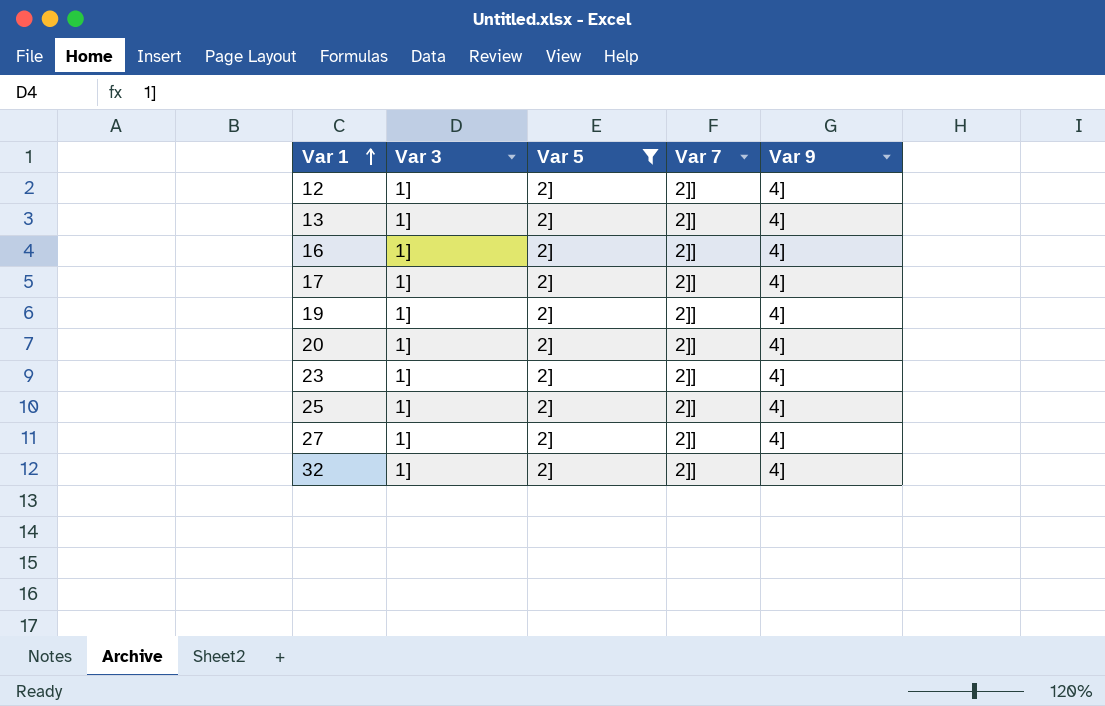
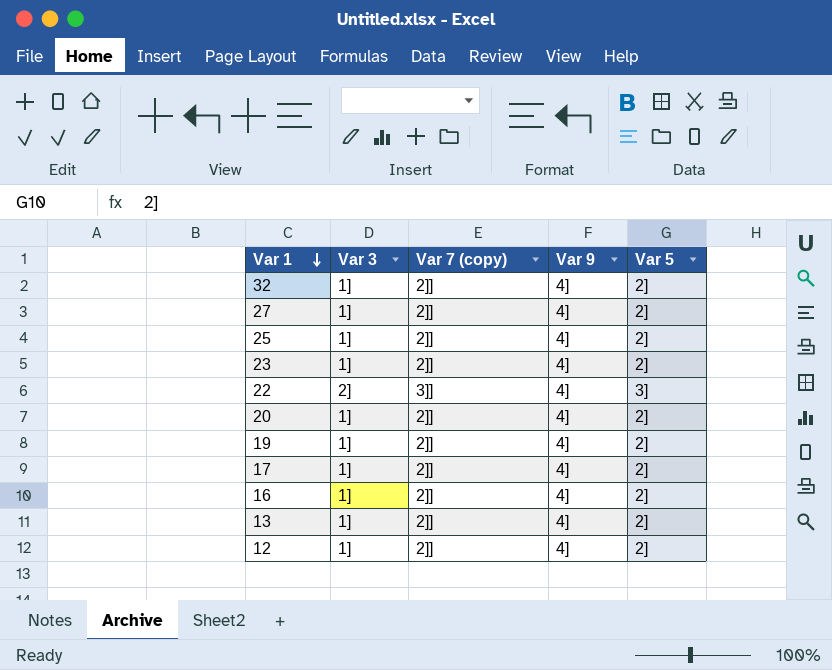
filter: Var 5 = 2] -> none
row order: Var 1 ascending -> Var 1 descending
column name: Var 7 -> Var 7 (copy)
column Var 5 | position: 3 -> 5

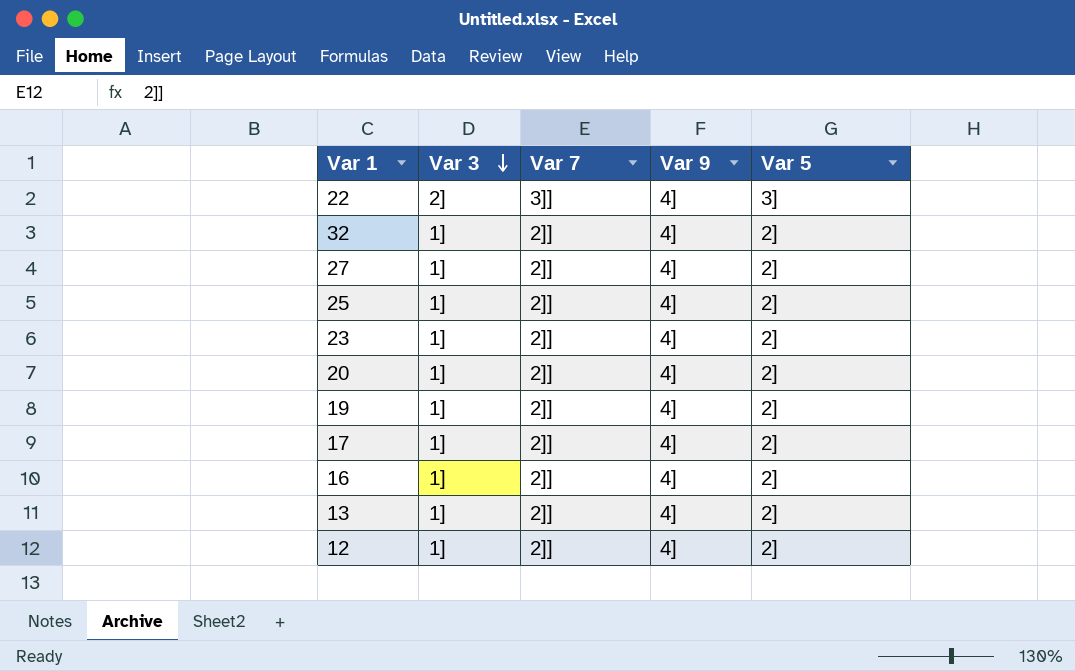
row order: Var 1 descending -> Var 3 descending
column name: Var 7 (copy) -> Var 7

